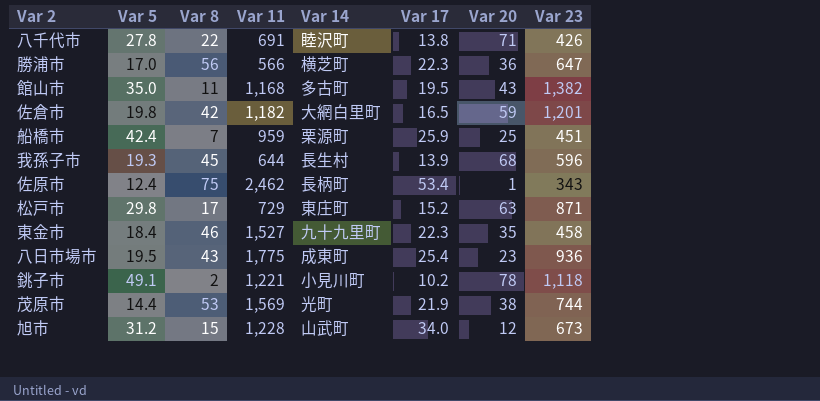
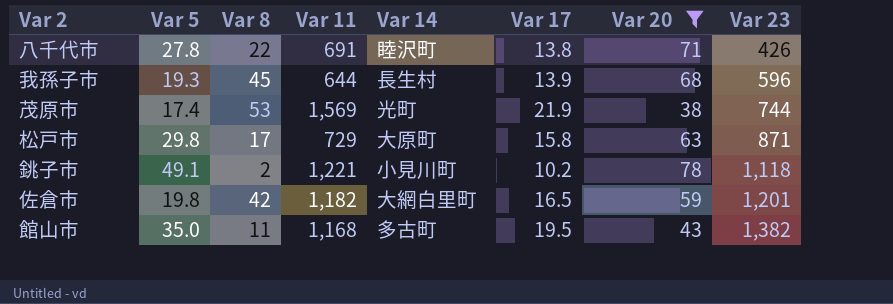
filter: none -> Var 20 >= 38
row order: none -> Var 23 ascending
茂原市 | Var 5: 14.4 -> 17.4
松戸市 | Var 14: 東庄町 -> 大原町
松戸市 | Var 17: 15.2 -> 15.8

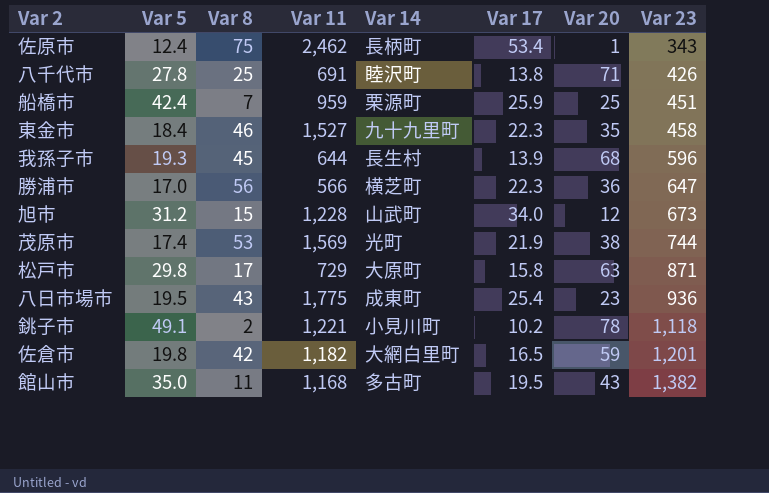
filter: Var 20 >= 38 -> none
八千代市 | Var 8: 22 -> 25

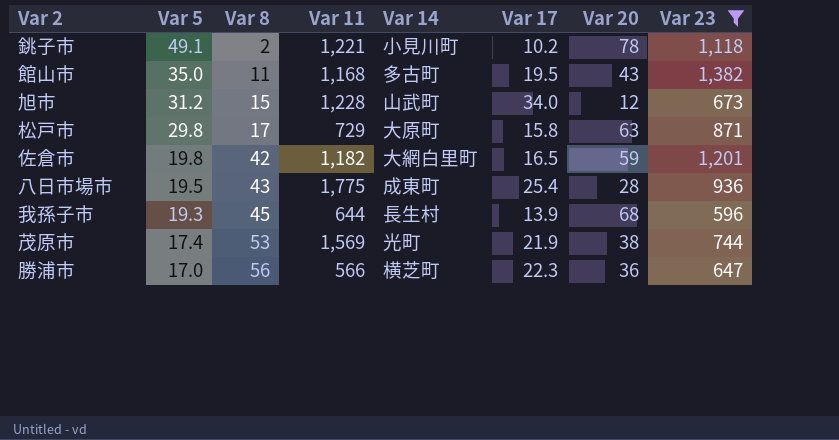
filter: none -> Var 23 >= 596
row order: Var 23 ascending -> Var 5 descending
八日市場市 | Var 20: 23 -> 28

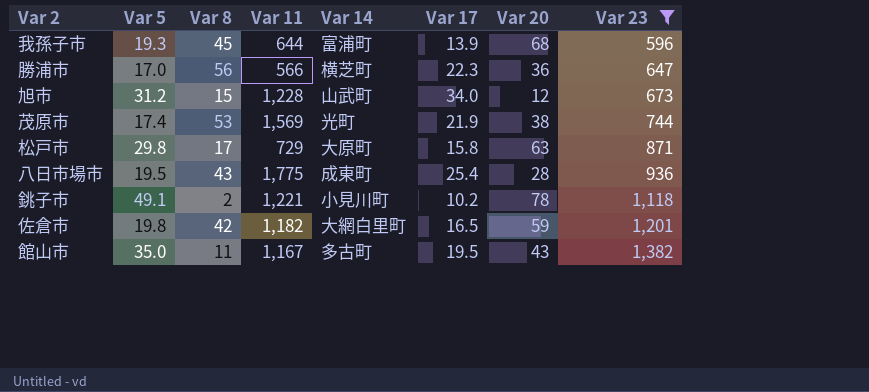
row order: Var 5 descending -> Var 23 ascending
我孫子市 | Var 14: 長生村 -> 富浦町
館山市 | Var 11: 1,168 -> 1,167

